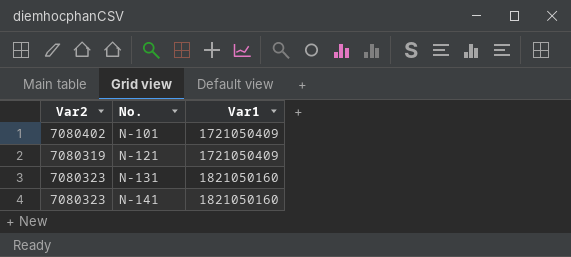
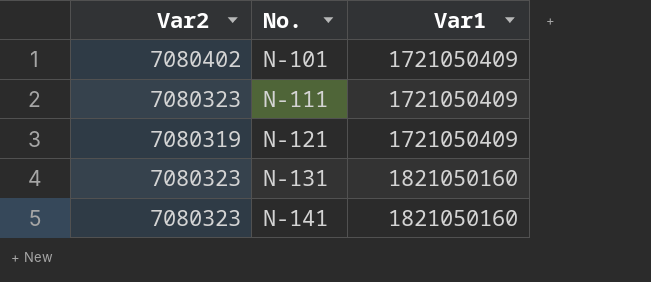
row N-111: none -> 7080323 | 1721050409

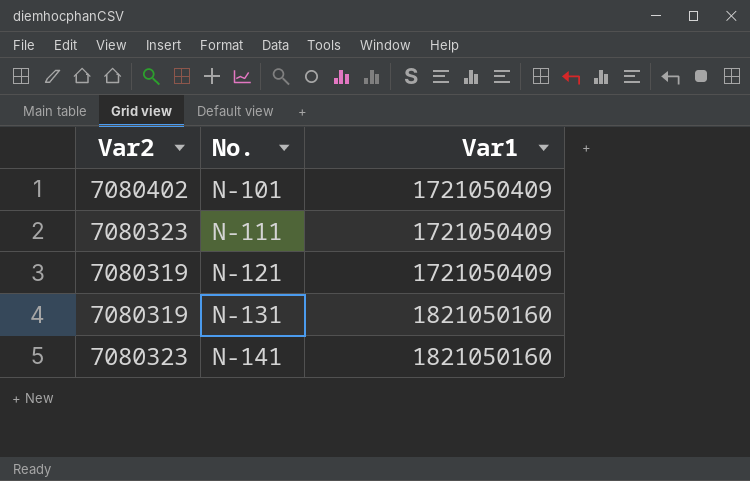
N-131 | Var2: 7080323 -> 7080319

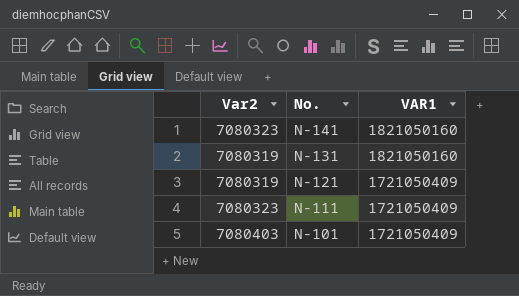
row order: No. ascending -> No. descending
column name: Var1 -> VAR1
N-101 | Var2: 7080402 -> 7080403

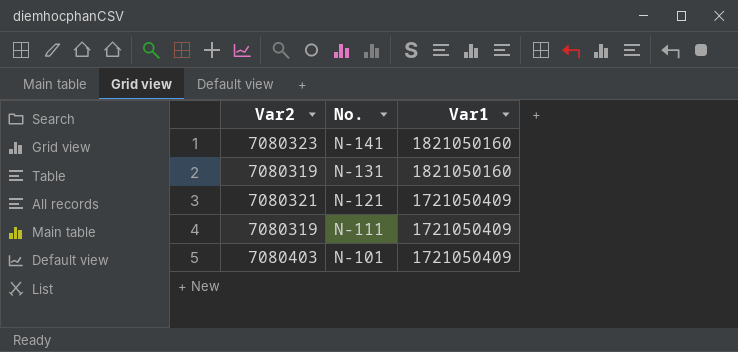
column name: VAR1 -> Var1
N-121 | Var2: 7080319 -> 7080321
N-111 | Var2: 7080323 -> 7080319

